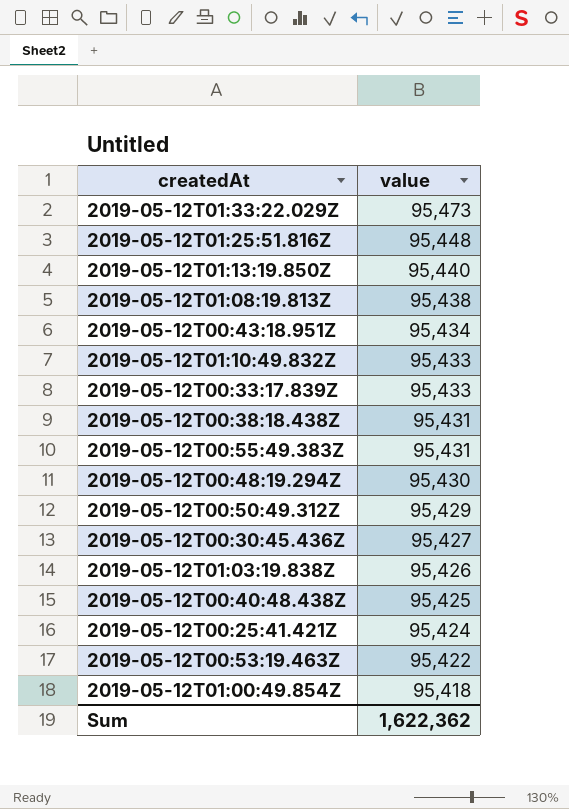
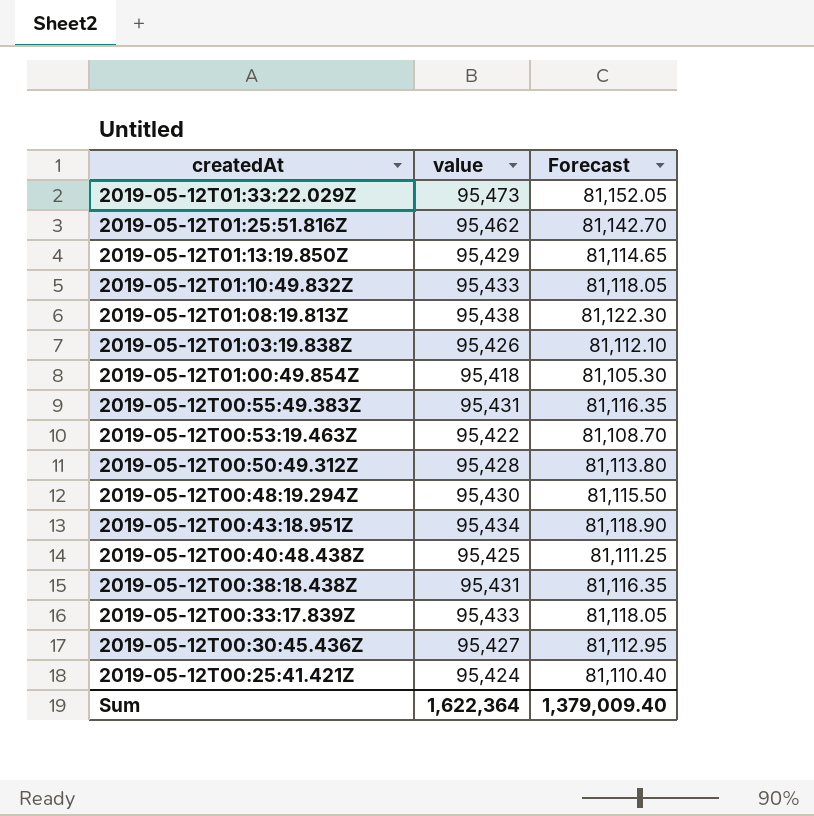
row order: value descending -> createdAt descending
column Forecast | formula: none -> [value] * 0.85
2019-05-12T01:25:51.816Z | value: 95,448 -> 95,462
2019-05-12T01:13:19.850Z | value: 95,440 -> 95,429
2019-05-12T00:50:49.312Z | value: 95,429 -> 95,428
Sum | value: 1,622,362 -> 1,622,364

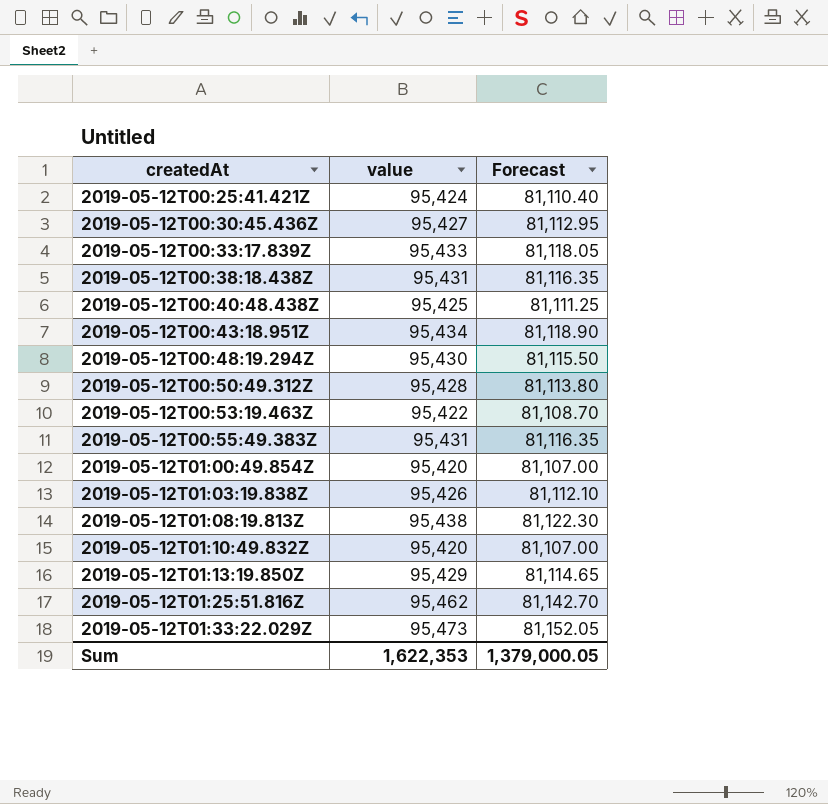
row order: createdAt descending -> createdAt ascending
2019-05-12T01:00:49.854Z | value: 95,418 -> 95,420
2019-05-12T01:00:49.854Z | Forecast: 81,105.30 -> 81,107.00
2019-05-12T01:10:49.832Z | value: 95,433 -> 95,420
2019-05-12T01:10:49.832Z | Forecast: 81,118.05 -> 81,107.00
Sum | value: 1,622,364 -> 1,622,353
Sum | Forecast: 1,379,009.40 -> 1,379,000.05

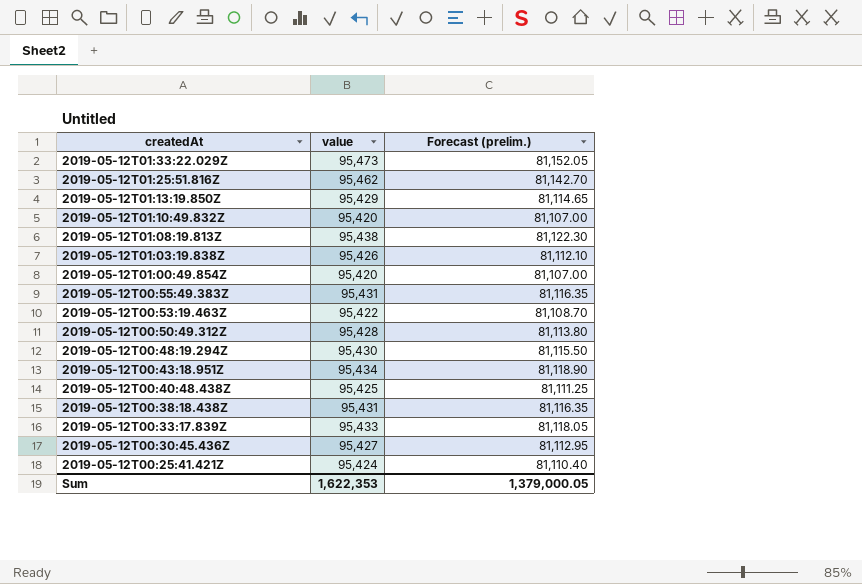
row order: createdAt ascending -> createdAt descending
column name: Forecast -> Forecast (prelim.)

